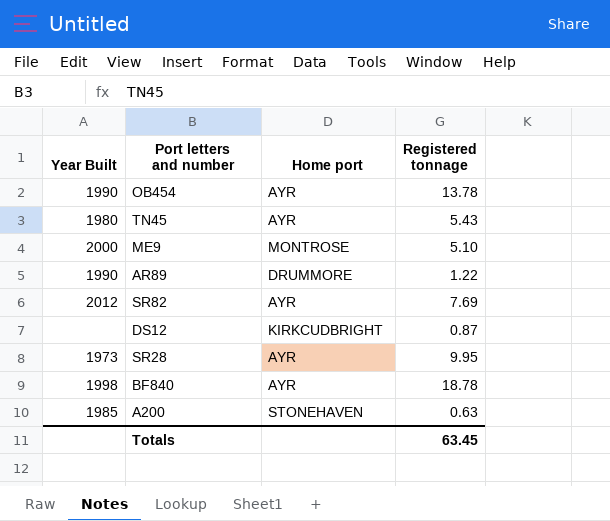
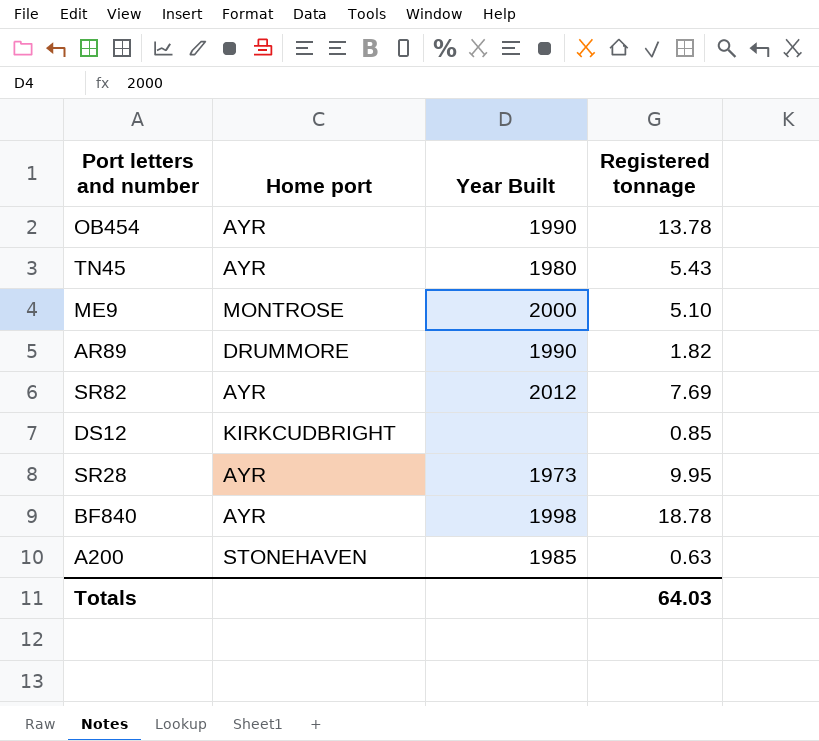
column Year Built | position: 1 -> 3
AR89 | Registered tonnage: 1.22 -> 1.82
DS12 | Registered tonnage: 0.87 -> 0.85
Totals | Registered tonnage: 63.45 -> 64.03

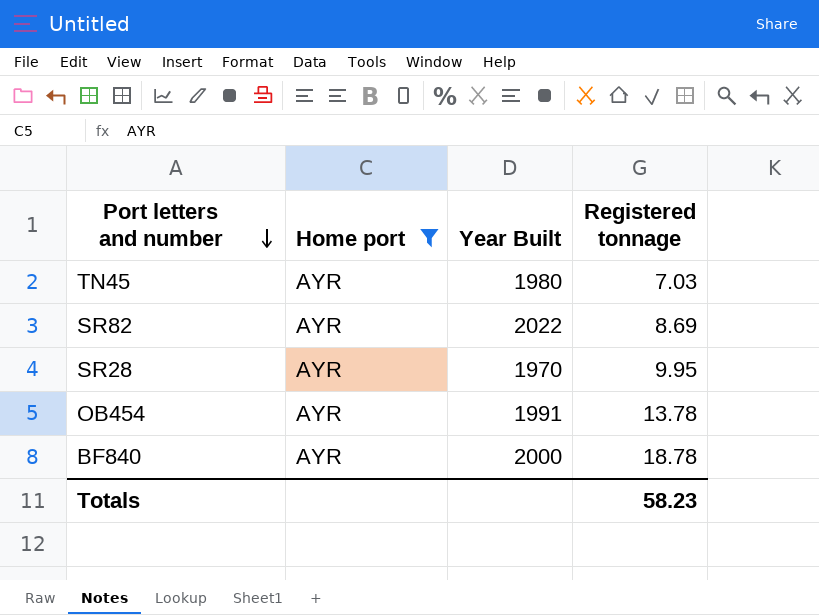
filter: none -> Home port = AYR
row order: none -> Port letters and number descending
TN45 | Registered tonnage: 5.43 -> 7.03
SR82 | Year Built: 2012 -> 2022
SR82 | Registered tonnage: 7.69 -> 8.69
SR28 | Year Built: 1973 -> 1970
OB454 | Year Built: 1990 -> 1991
BF840 | Year Built: 1998 -> 2000
Totals | Registered tonnage: 64.03 -> 58.23

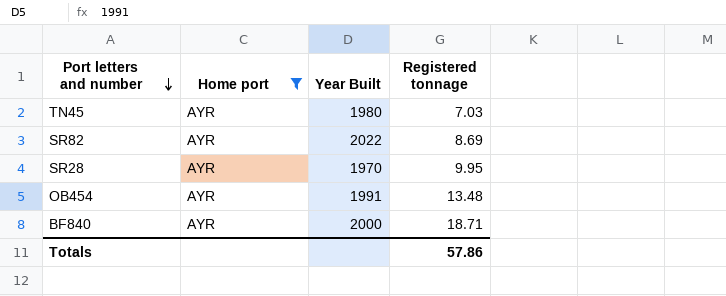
OB454 | Registered tonnage: 13.78 -> 13.48
BF840 | Registered tonnage: 18.78 -> 18.71
Totals | Registered tonnage: 58.23 -> 57.86

